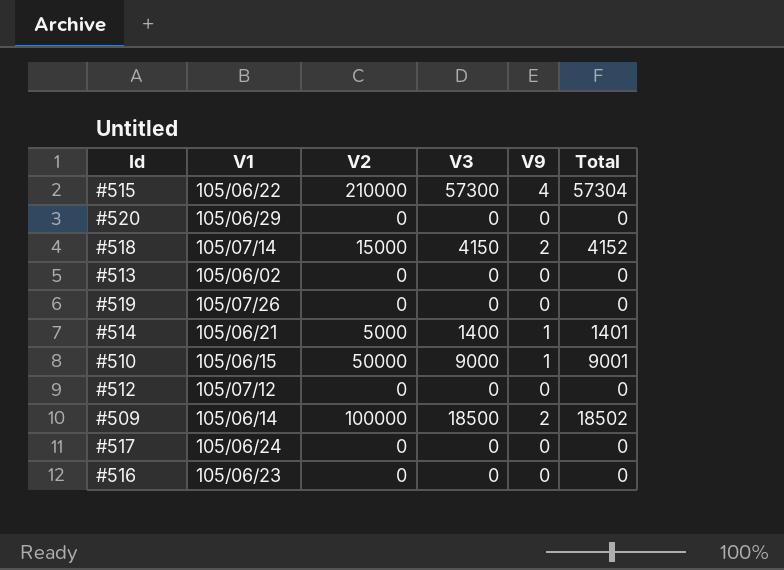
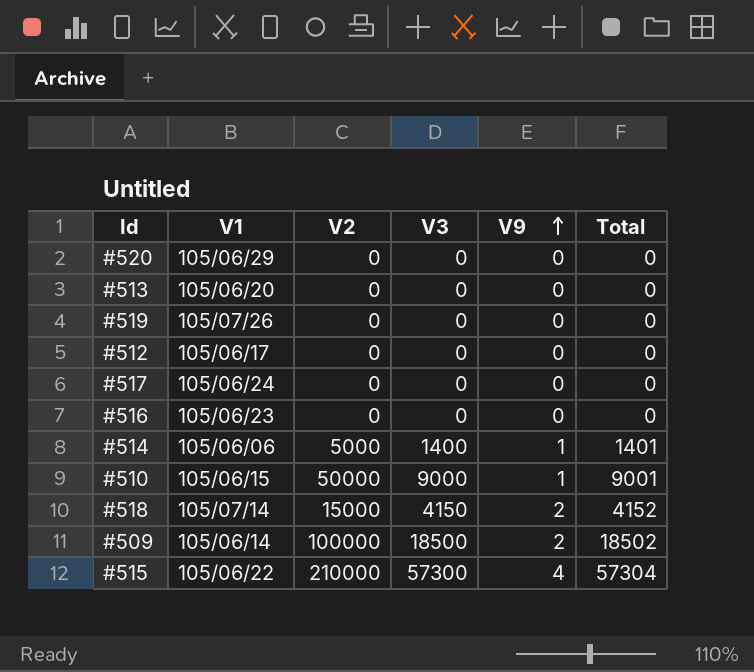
row order: none -> V9 ascending
#513 | V1: 105/06/02 -> 105/06/20
#512 | V1: 105/07/12 -> 105/06/17
#514 | V1: 105/06/21 -> 105/06/06

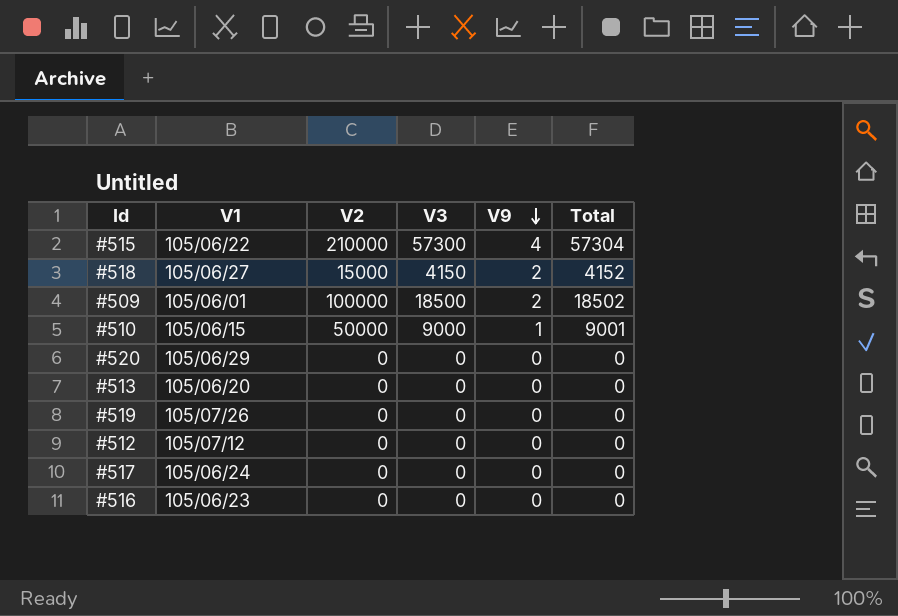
row order: V9 ascending -> V9 descending
row #514: 105/06/06 | 5000 | 1400 | 1 | 1401 -> none
#518 | V1: 105/07/14 -> 105/06/27
#509 | V1: 105/06/14 -> 105/06/01
#512 | V1: 105/06/17 -> 105/07/12

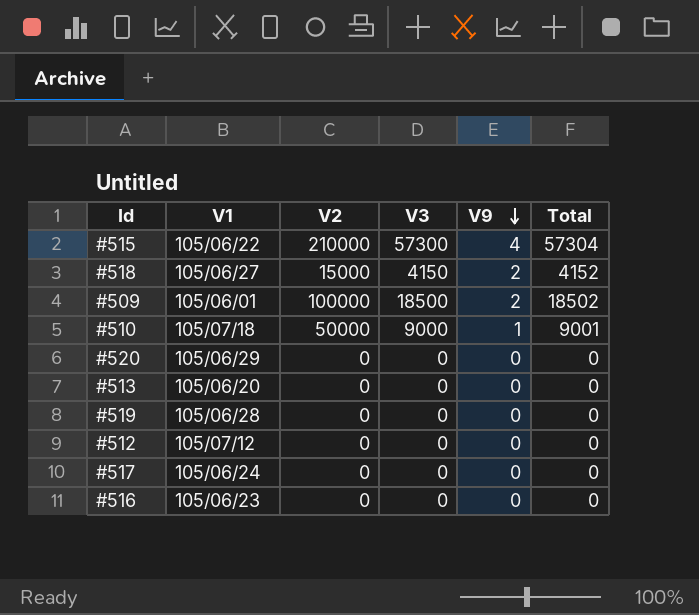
#510 | V1: 105/06/15 -> 105/07/18
#519 | V1: 105/07/26 -> 105/06/28

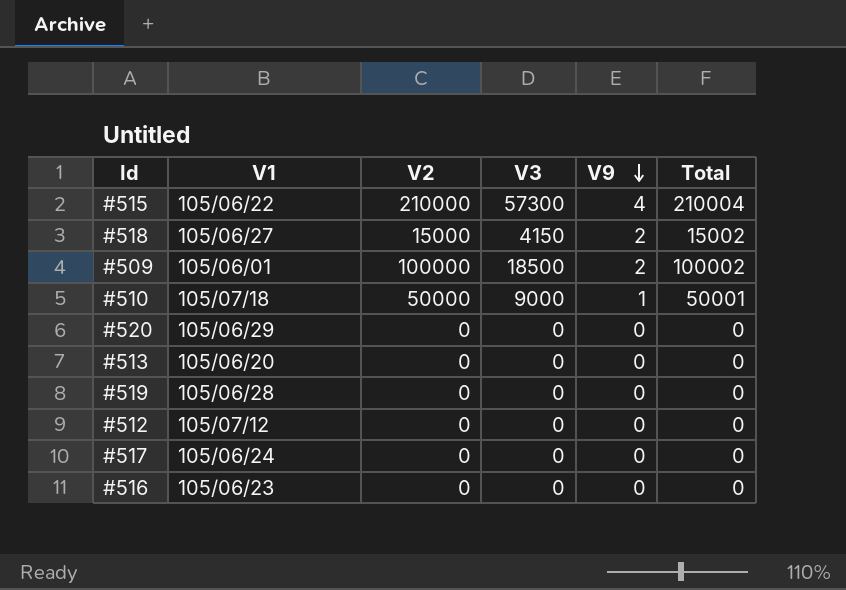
column Total | formula: [V3] + [V9] -> [V2] + [V9]

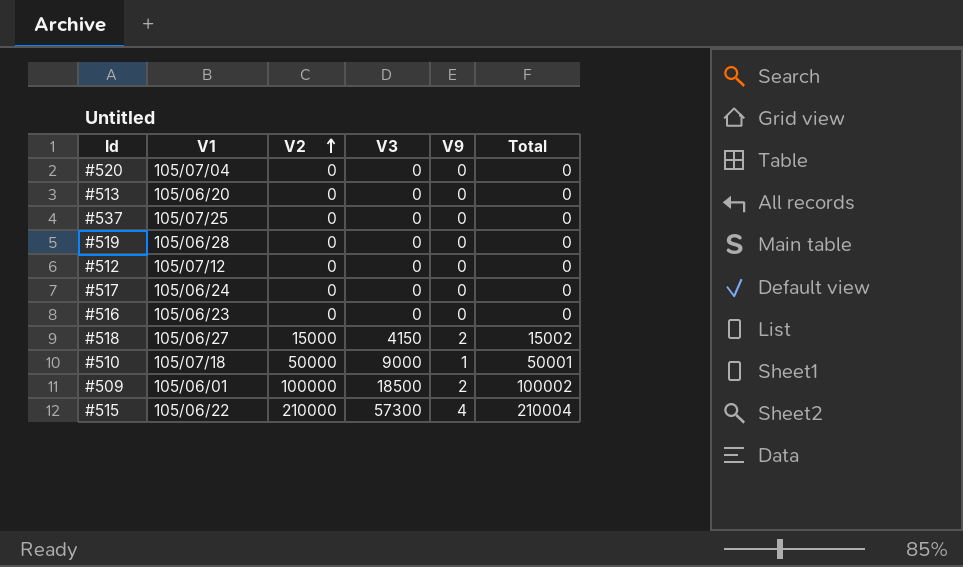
row order: V9 descending -> V2 ascending
#520 | V1: 105/06/29 -> 105/07/04
row #537: none -> 105/07/25 | 0 | 0 | 0 | 0

